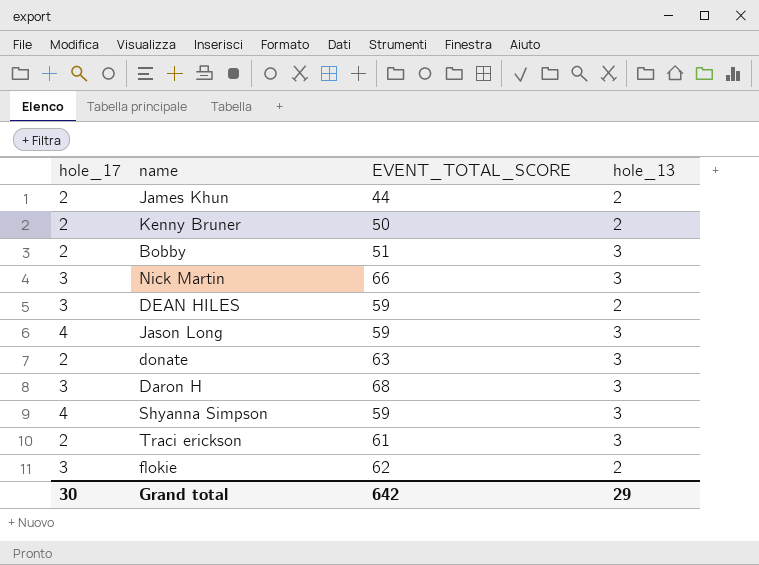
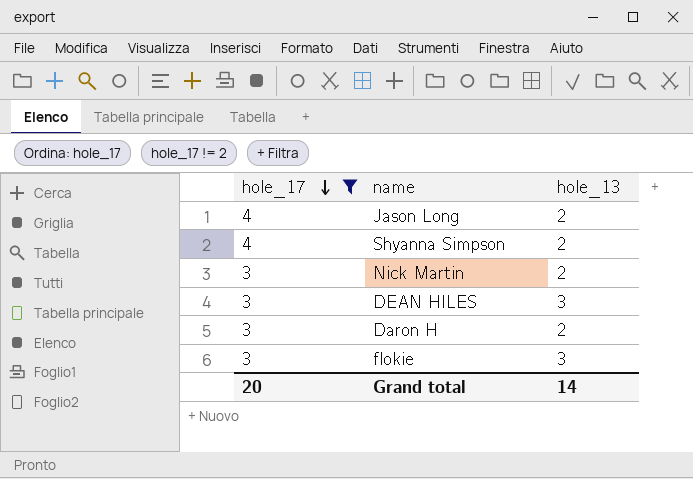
filter: none -> hole_17 != 2
row order: none -> hole_17 descending
column EVENT_TOTAL_SCORE | position: 3 -> none
Jason Long | hole_13: 3 -> 2
Shyanna Simpson | hole_13: 3 -> 2
Nick Martin | hole_13: 3 -> 2
DEAN HILES | hole_13: 2 -> 3
Daron H | hole_13: 3 -> 2
flokie | hole_13: 2 -> 3
Grand total | hole_17: 30 -> 20
Grand total | hole_13: 29 -> 14

